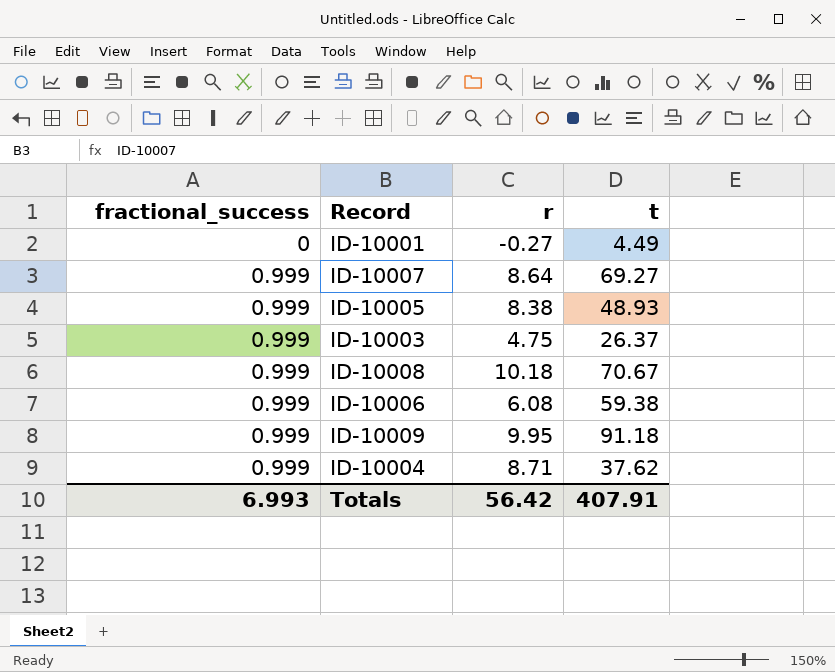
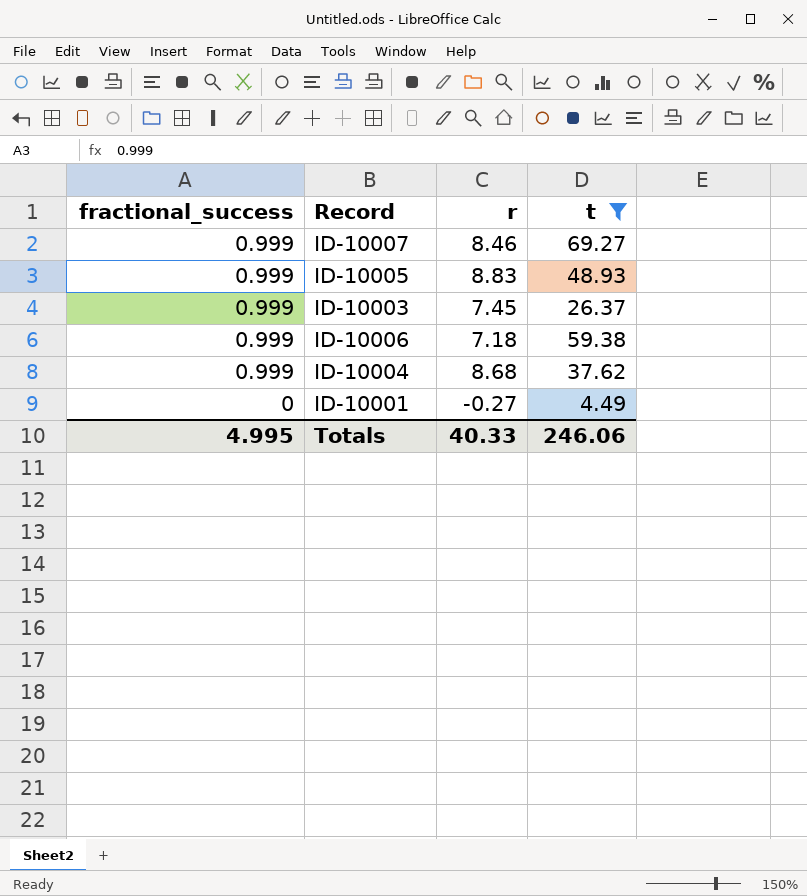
filter: none -> t <= 69.27
row order: fractional_success ascending -> fractional_success descending
ID-10007 | r: 8.64 -> 8.46
ID-10005 | r: 8.38 -> 8.83
ID-10003 | r: 4.75 -> 7.45
ID-10006 | r: 6.08 -> 7.18
ID-10004 | r: 8.71 -> 8.68
Totals | fractional_success: 6.993 -> 4.995
Totals | r: 56.42 -> 40.33
Totals | t: 407.91 -> 246.06

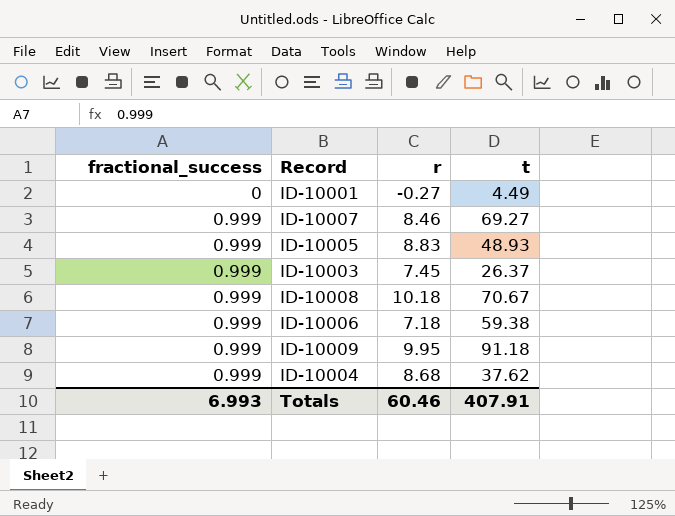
filter: t <= 69.27 -> none
row order: fractional_success descending -> fractional_success ascending
Totals | fractional_success: 4.995 -> 6.993
Totals | r: 40.33 -> 60.46
Totals | t: 246.06 -> 407.91

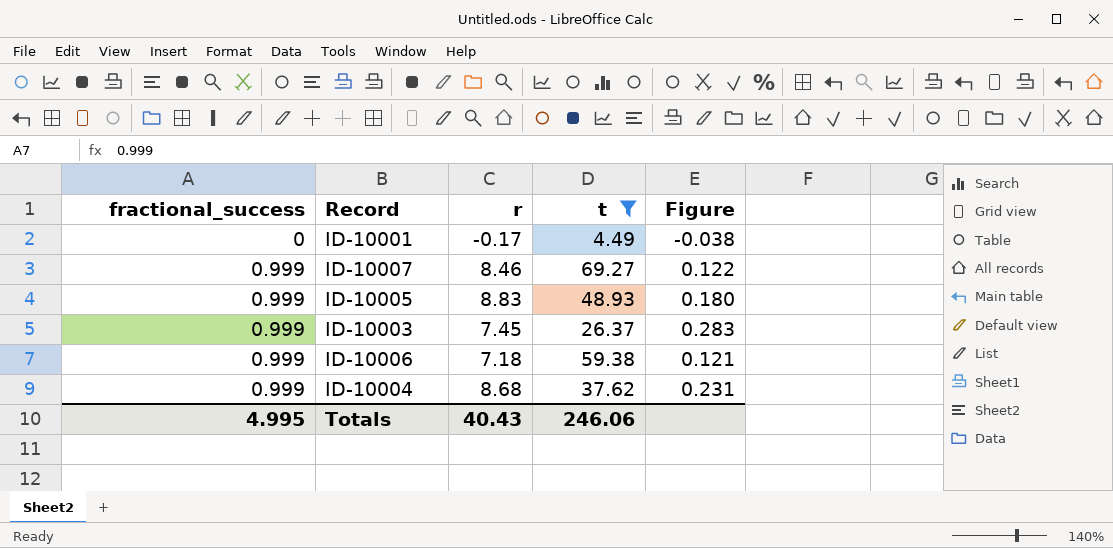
filter: none -> t <= 69.27
column Figure | formula: none -> [r] / [t]
ID-10001 | r: -0.27 -> -0.17
Totals | fractional_success: 6.993 -> 4.995
Totals | r: 60.46 -> 40.43
Totals | t: 407.91 -> 246.06

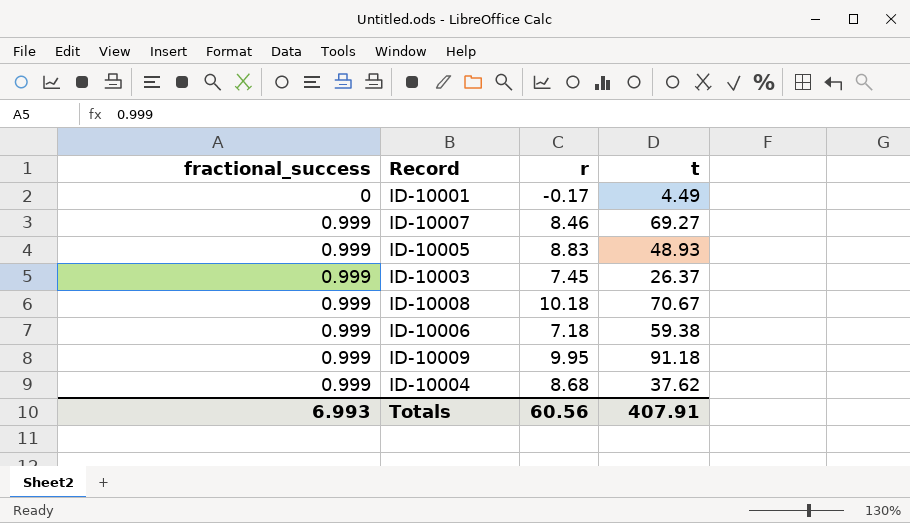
filter: t <= 69.27 -> none
column Figure | formula: [r] / [t] -> none
Totals | fractional_success: 4.995 -> 6.993
Totals | r: 40.43 -> 60.56
Totals | t: 246.06 -> 407.91

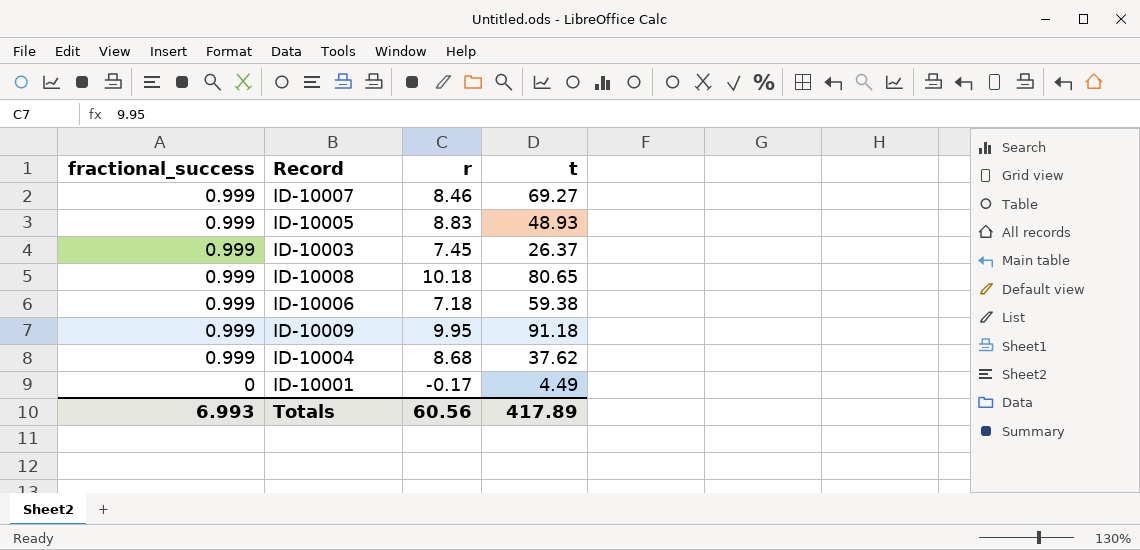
row order: fractional_success ascending -> fractional_success descending
ID-10008 | t: 70.67 -> 80.65
Totals | t: 407.91 -> 417.89

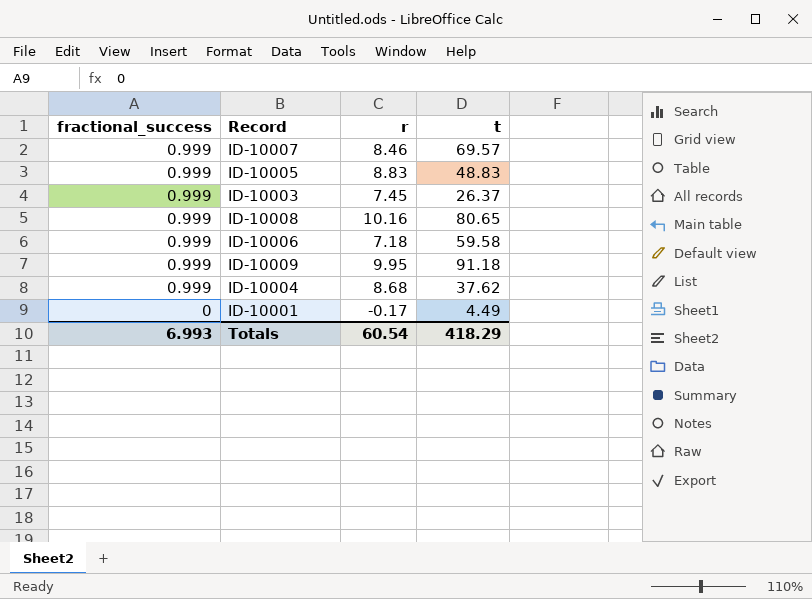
ID-10007 | t: 69.27 -> 69.57
ID-10005 | t: 48.93 -> 48.83
ID-10008 | r: 10.18 -> 10.16
ID-10006 | t: 59.38 -> 59.58
Totals | r: 60.56 -> 60.54
Totals | t: 417.89 -> 418.29

